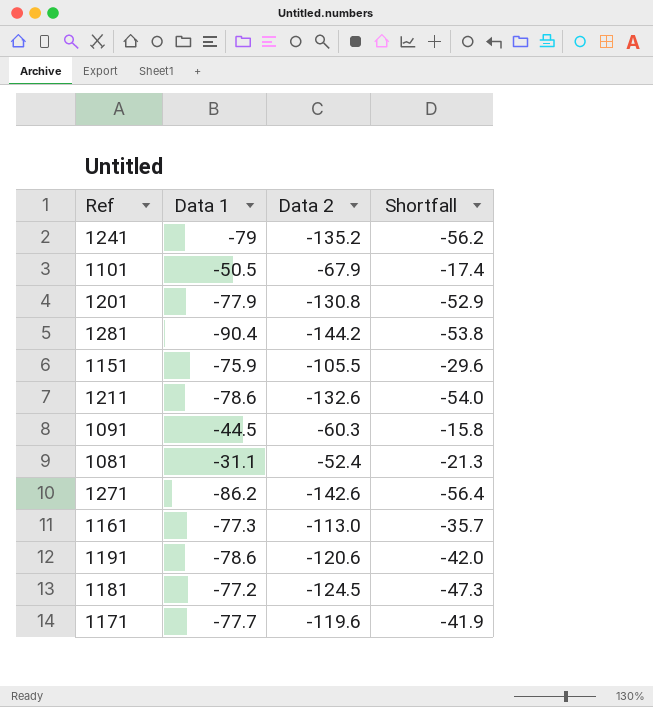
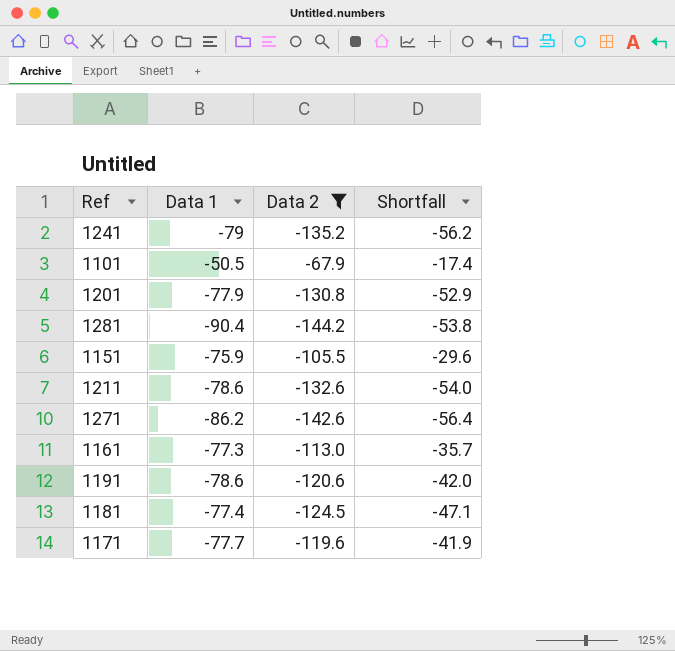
filter: none -> Data 2 <= -67.9
1181 | Data 1: -77.2 -> -77.4
1181 | Shortfall: -47.3 -> -47.1

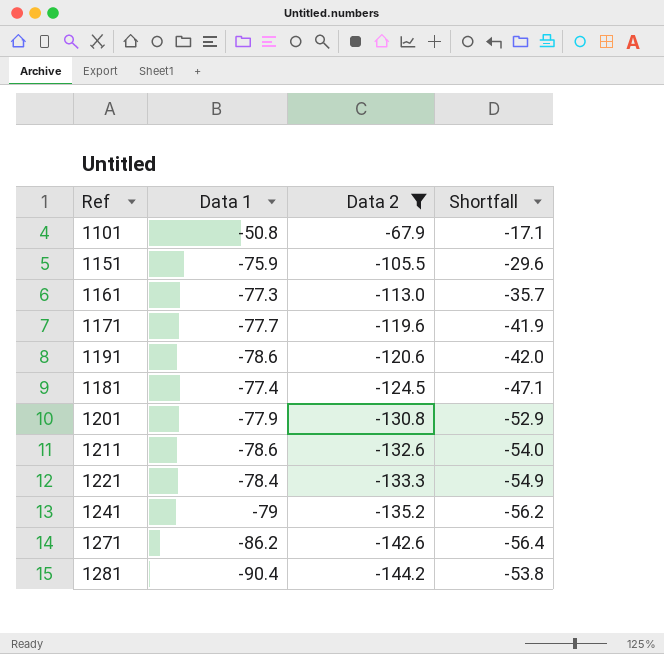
row order: none -> Data 2 descending
1101 | Data 1: -50.5 -> -50.8
1101 | Shortfall: -17.4 -> -17.1
row 1221: none -> -78.4 | -133.3 | -54.9

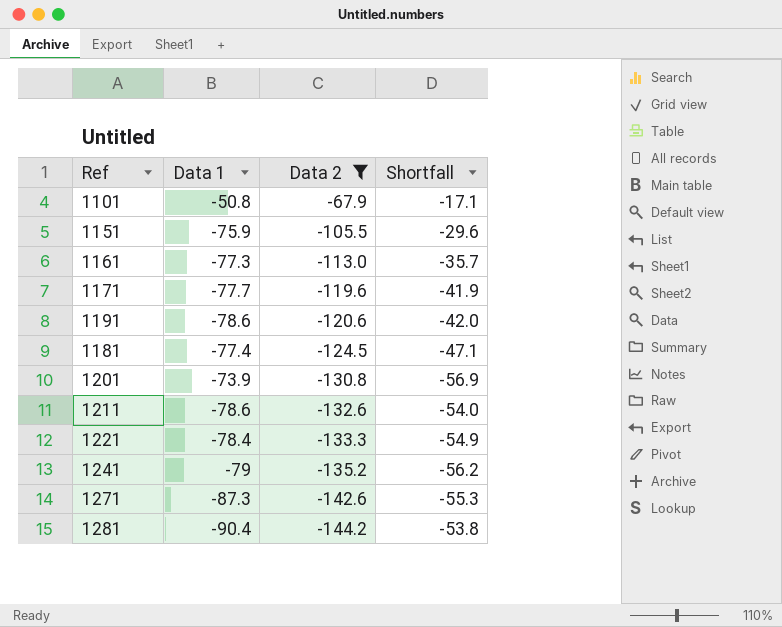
1201 | Data 1: -77.9 -> -73.9
1201 | Shortfall: -52.9 -> -56.9
1271 | Data 1: -86.2 -> -87.3
1271 | Shortfall: -56.4 -> -55.3

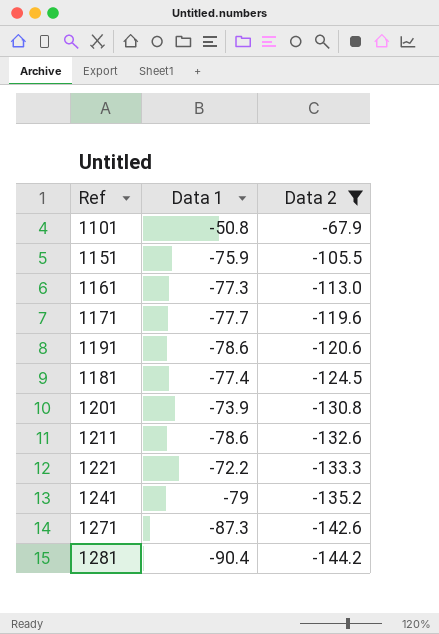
column Shortfall | formula: [Data 2] - [Data 1] -> none
1221 | Data 1: -78.4 -> -72.2

